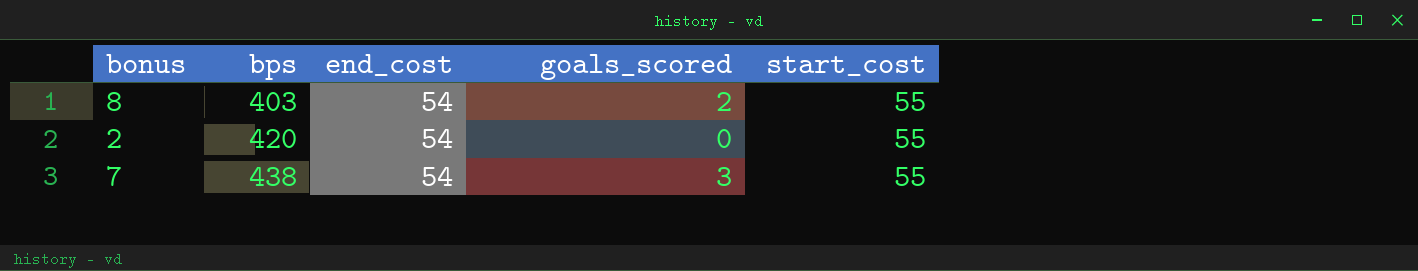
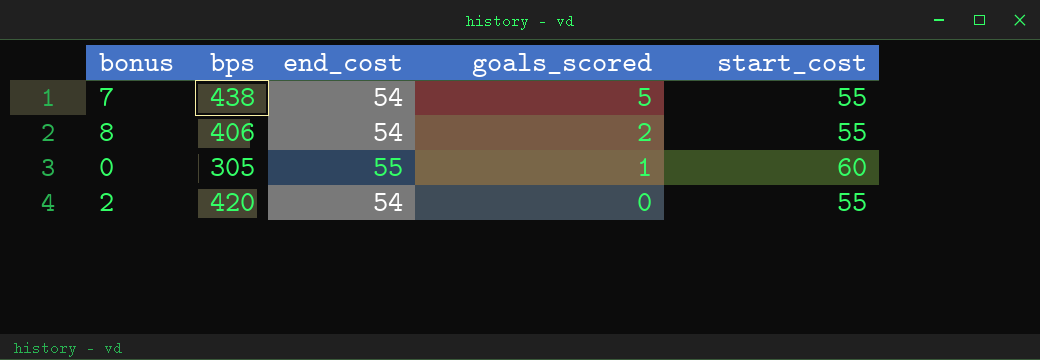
row order: bps ascending -> goals_scored descending
7 | goals_scored: 3 -> 5
8 | bps: 403 -> 406
row 0: none -> 305 | 55 | 1 | 60

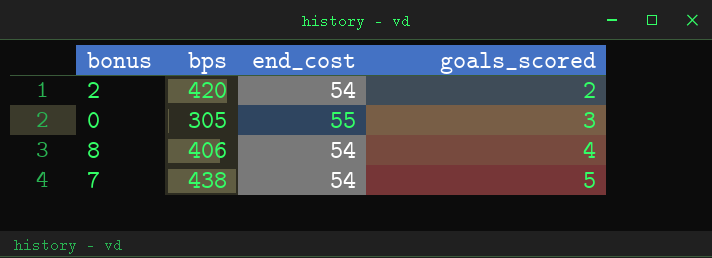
row order: goals_scored descending -> goals_scored ascending
column start_cost | position: 5 -> none
2 | goals_scored: 0 -> 2
0 | goals_scored: 1 -> 3
8 | goals_scored: 2 -> 4

